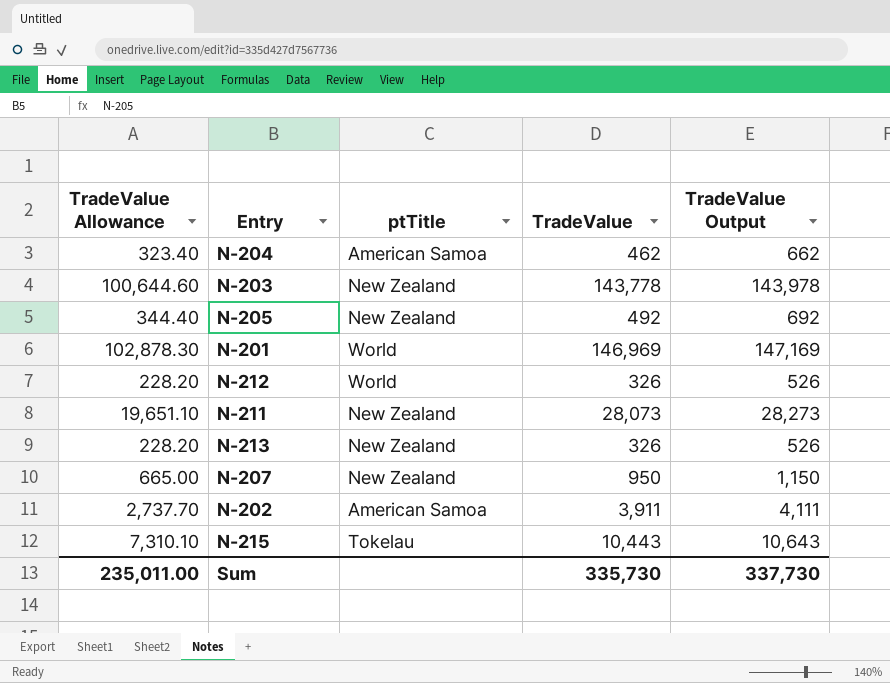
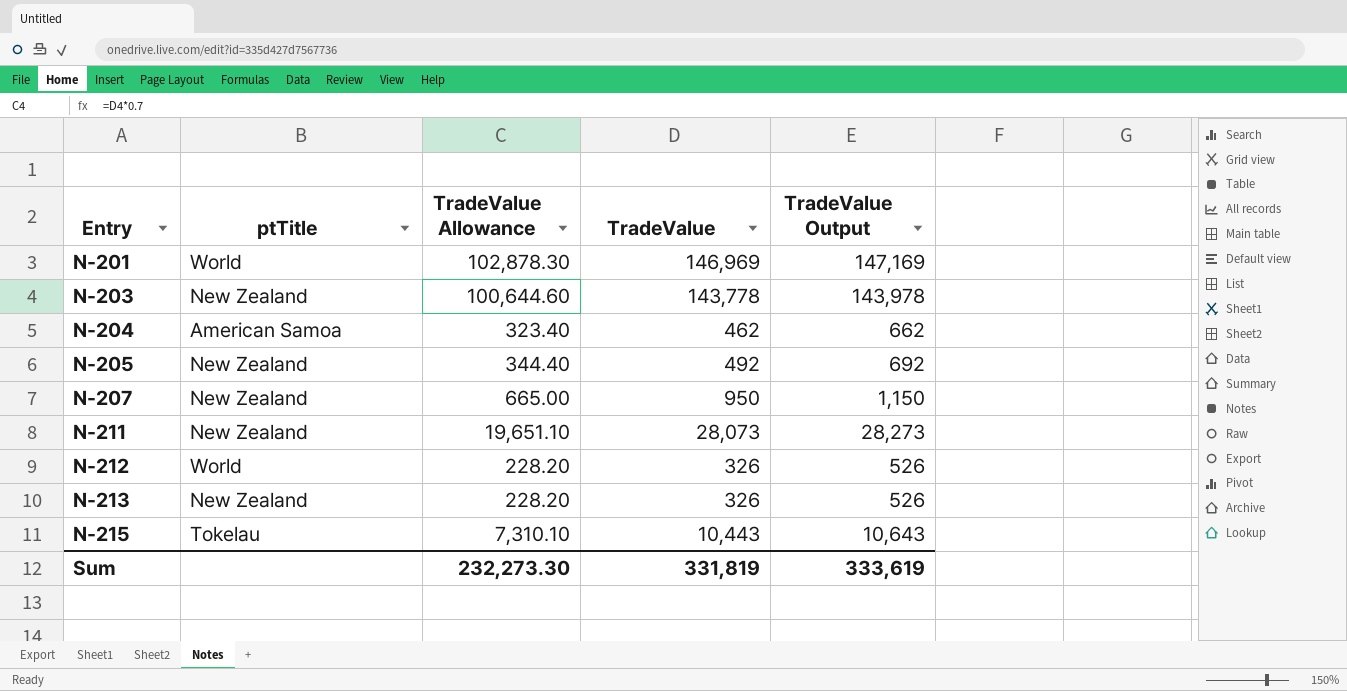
row order: none -> Entry ascending
column TradeValue Allowance | position: 1 -> 3
row N-202: 2,737.70 | American Samoa | 3,911 | 4,111 -> none
Sum | TradeValue Allowance: 235,011.00 -> 232,273.30
Sum | TradeValue: 335,730 -> 331,819
Sum | TradeValue Output: 337,730 -> 333,619

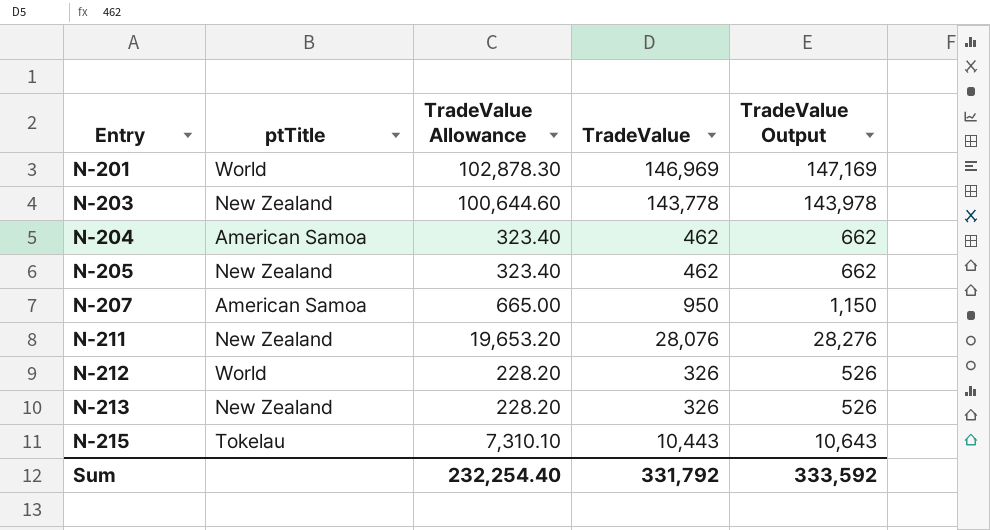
N-205 | TradeValue Allowance: 344.40 -> 323.40
N-205 | TradeValue: 492 -> 462
N-205 | TradeValue Output: 692 -> 662
N-207 | ptTitle: New Zealand -> American Samoa
N-211 | TradeValue Allowance: 19,651.10 -> 19,653.20
N-211 | TradeValue: 28,073 -> 28,076
N-211 | TradeValue Output: 28,273 -> 28,276
Sum | TradeValue Allowance: 232,273.30 -> 232,254.40
Sum | TradeValue: 331,819 -> 331,792
Sum | TradeValue Output: 333,619 -> 333,592

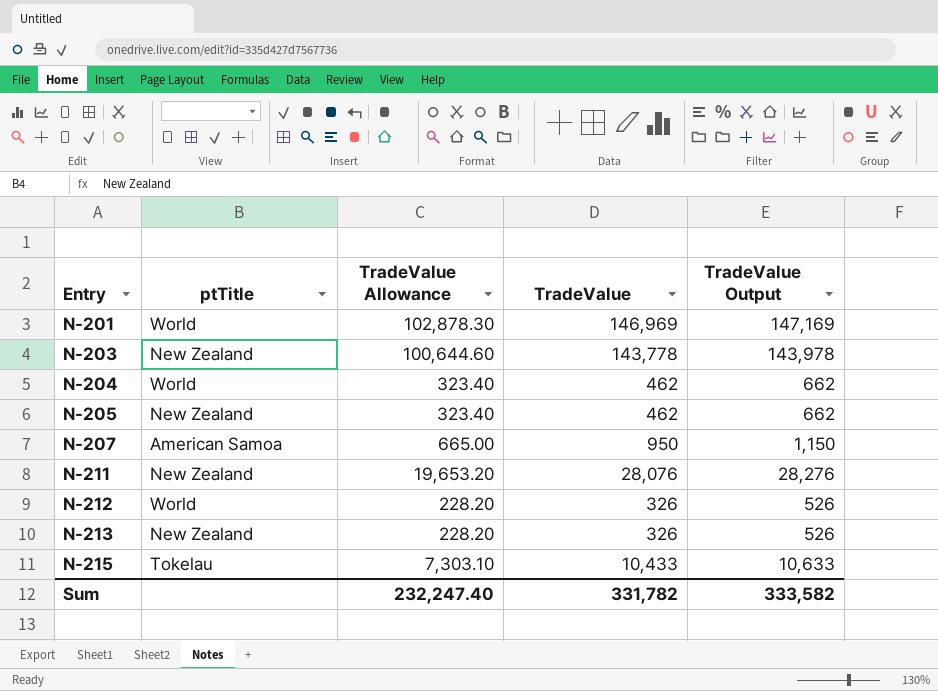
N-204 | ptTitle: American Samoa -> World
N-215 | TradeValue Allowance: 7,310.10 -> 7,303.10
N-215 | TradeValue: 10,443 -> 10,433
N-215 | TradeValue Output: 10,643 -> 10,633
Sum | TradeValue Allowance: 232,254.40 -> 232,247.40
Sum | TradeValue: 331,792 -> 331,782
Sum | TradeValue Output: 333,592 -> 333,582

